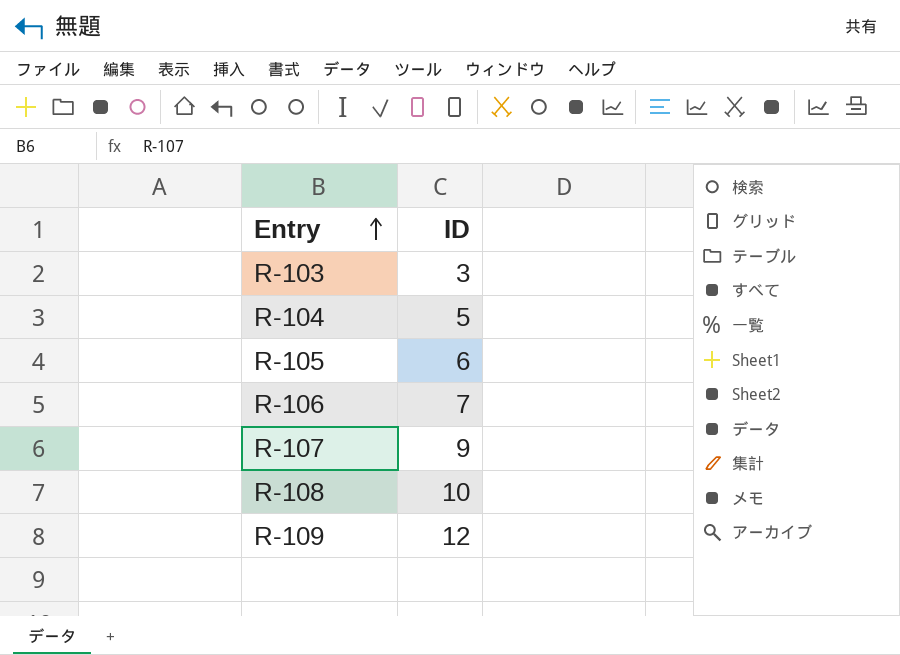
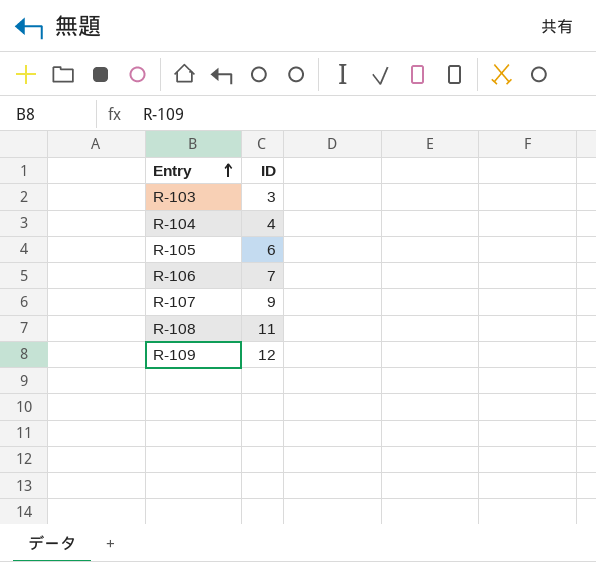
R-104 | ID: 5 -> 4
R-108 | ID: 10 -> 11

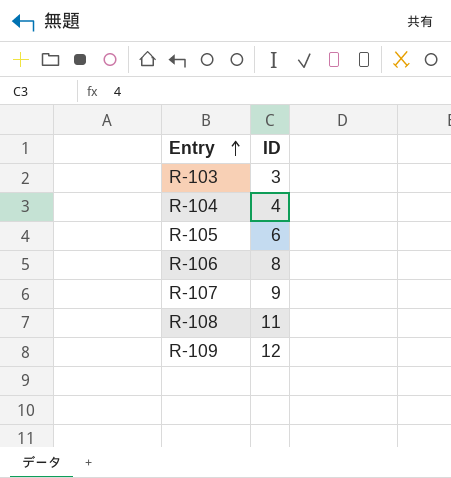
R-106 | ID: 7 -> 8

